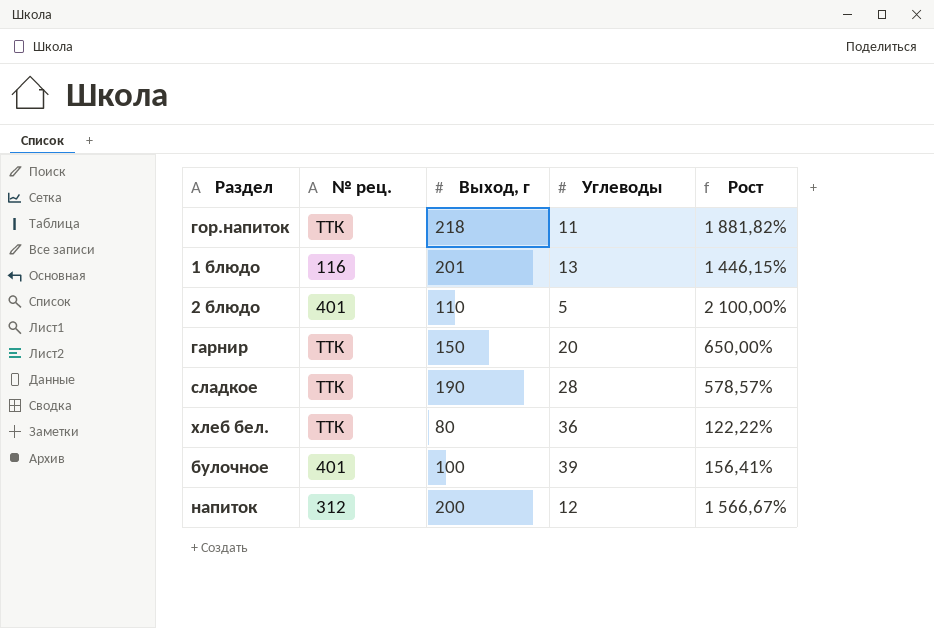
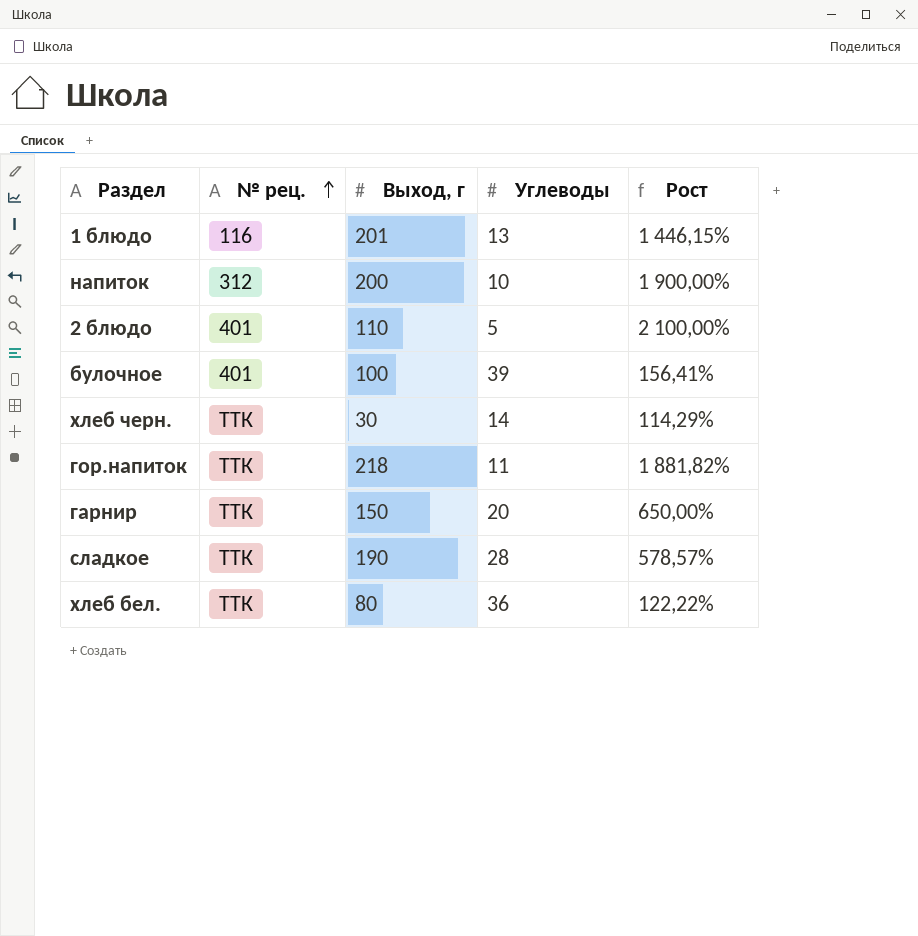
row order: none -> № рец. ascending
напиток | Углеводы: 12 -> 10
напиток | Рост: 1 566,67% -> 1 900,00%
row хлеб черн.: none -> ТТК | 30 | 14 | 114,29%

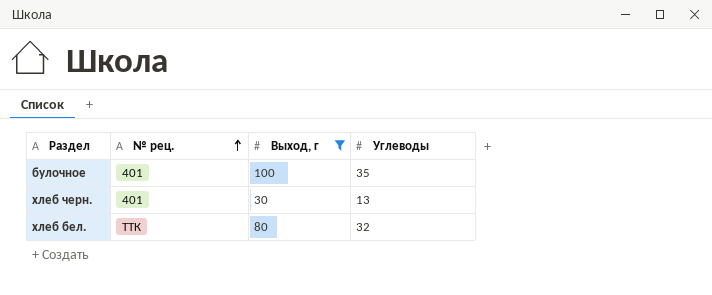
filter: none -> Выход, г <= 100
column Рост | formula: ([Выход, г] - [Углеводы]) / [Углеводы] -> none
булочное | Углеводы: 39 -> 35
хлеб черн. | № рец.: ТТК -> 401
хлеб черн. | Углеводы: 14 -> 13
хлеб бел. | Углеводы: 36 -> 32

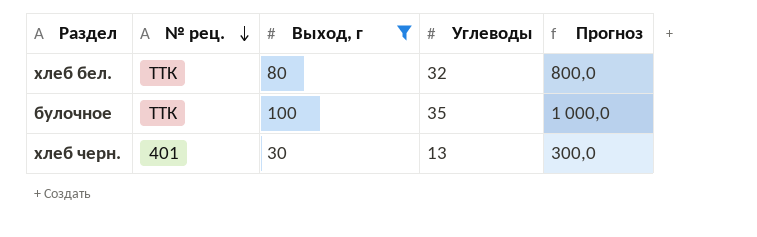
row order: № рец. ascending -> № рец. descending
column Прогноз | formula: none -> [Выход, г] * 10
булочное | № рец.: 401 -> ТТК

